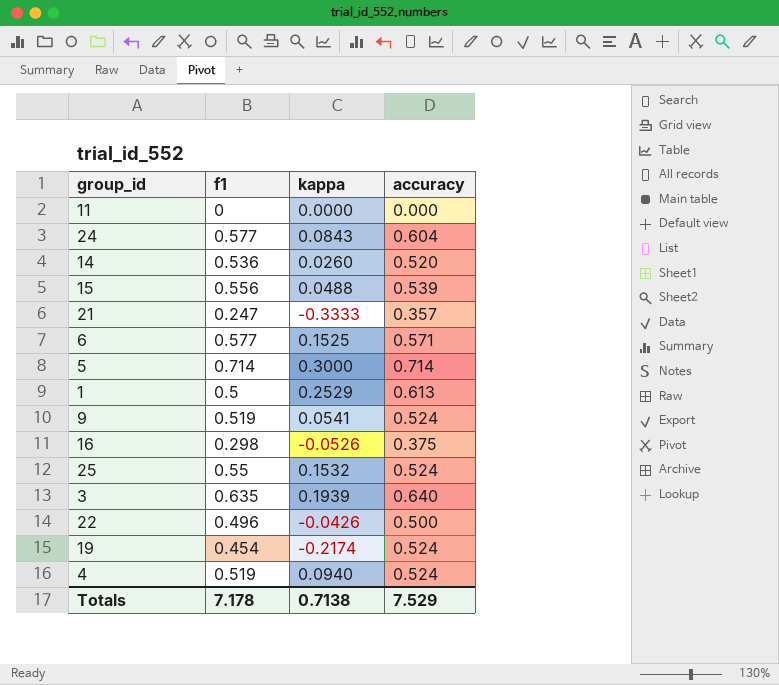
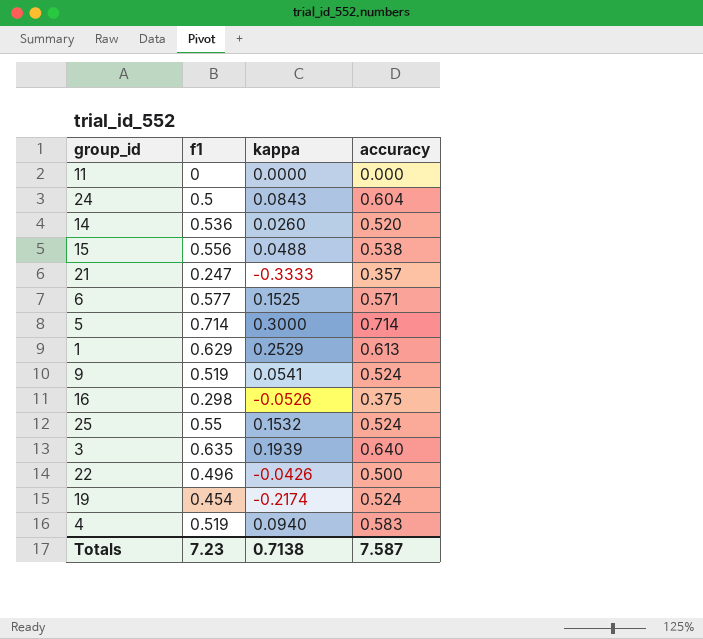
24 | f1: 0.577 -> 0.5
15 | accuracy: 0.539 -> 0.538
1 | f1: 0.5 -> 0.629
4 | accuracy: 0.524 -> 0.583
Totals | f1: 7.178 -> 7.23
Totals | accuracy: 7.529 -> 7.587

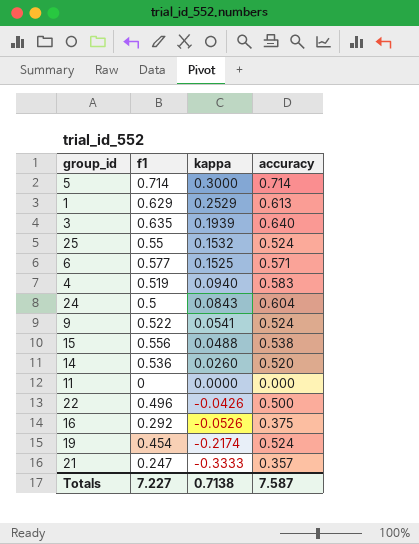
row order: none -> kappa descending
9 | f1: 0.519 -> 0.522
16 | f1: 0.298 -> 0.292
Totals | f1: 7.23 -> 7.227

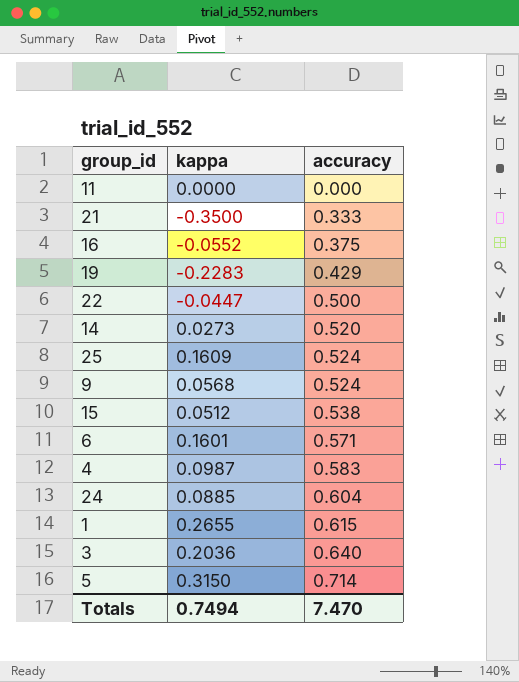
row order: kappa descending -> accuracy ascending
column f1 | position: 2 -> none
21 | kappa: -0.3333 -> -0.3500
21 | accuracy: 0.357 -> 0.333
16 | kappa: -0.0526 -> -0.0552
19 | kappa: -0.2174 -> -0.2283
19 | accuracy: 0.524 -> 0.429
22 | kappa: -0.0426 -> -0.0447
14 | kappa: 0.0260 -> 0.0273
25 | kappa: 0.1532 -> 0.1609
9 | kappa: 0.0541 -> 0.0568
15 | kappa: 0.0488 -> 0.0512
6 | kappa: 0.1525 -> 0.1601
4 | kappa: 0.0940 -> 0.0987
24 | kappa: 0.0843 -> 0.0885
1 | kappa: 0.2529 -> 0.2655
1 | accuracy: 0.613 -> 0.615
3 | kappa: 0.1939 -> 0.2036
5 | kappa: 0.3000 -> 0.3150
Totals | kappa: 0.7138 -> 0.7494
Totals | accuracy: 7.587 -> 7.470

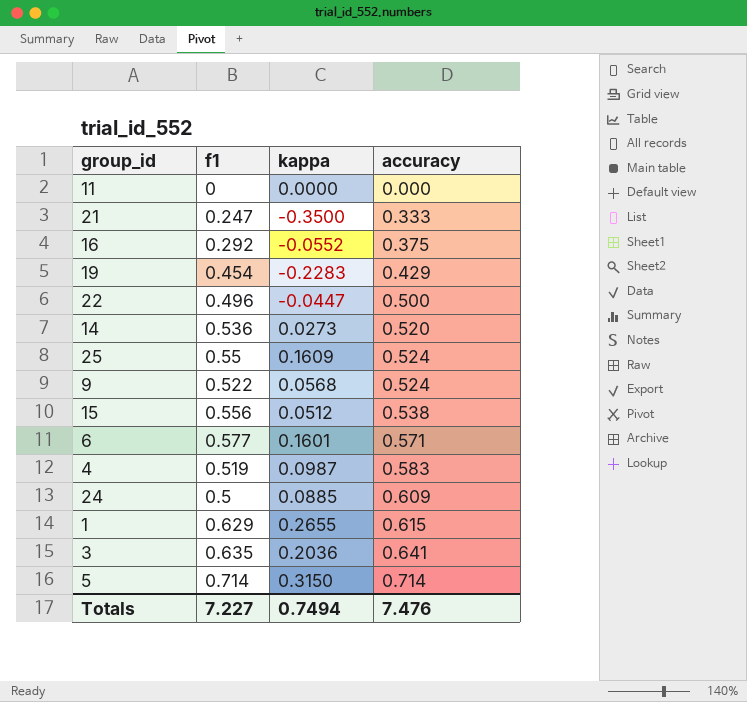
column f1 | position: none -> 2
24 | accuracy: 0.604 -> 0.609
3 | accuracy: 0.640 -> 0.641
Totals | accuracy: 7.470 -> 7.476

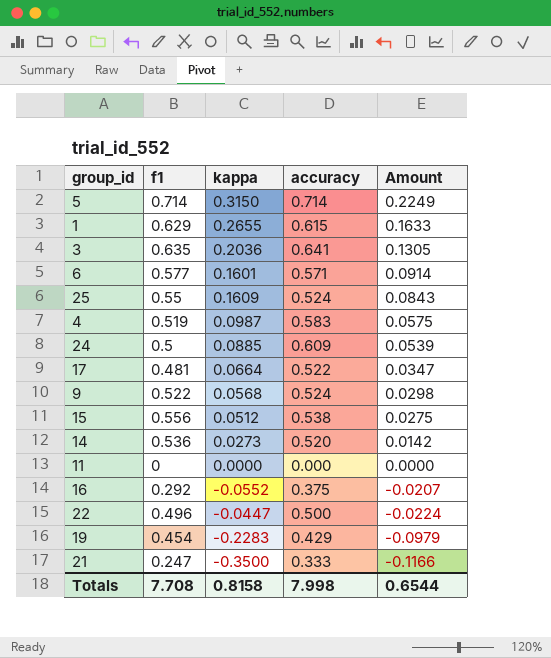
row order: accuracy ascending -> Amount descending
column Amount | formula: none -> [kappa] * [accuracy]
row 17: none -> 0.481 | 0.0664 | 0.522 | 0.0347
Totals | f1: 7.227 -> 7.708
Totals | kappa: 0.7494 -> 0.8158
Totals | accuracy: 7.476 -> 7.998

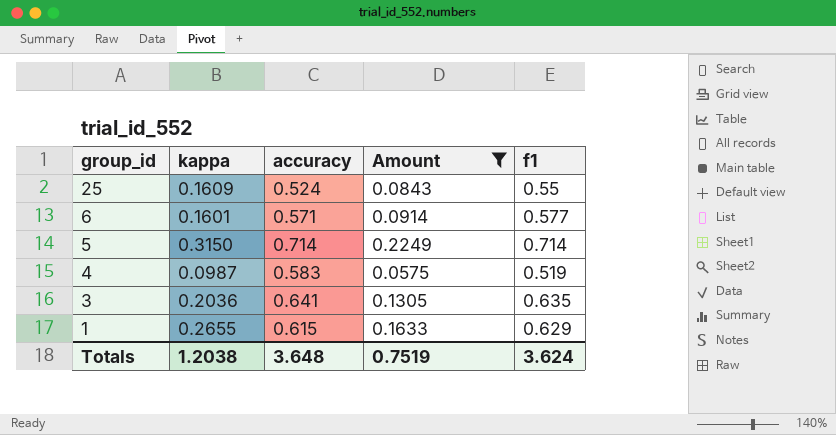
filter: none -> Amount >= 0.0575
row order: Amount descending -> group_id descending
column f1 | position: 2 -> 5
Totals | kappa: 0.8158 -> 1.2038
Totals | accuracy: 7.998 -> 3.648
Totals | Amount: 0.6544 -> 0.7519
Totals | f1: 7.708 -> 3.624

